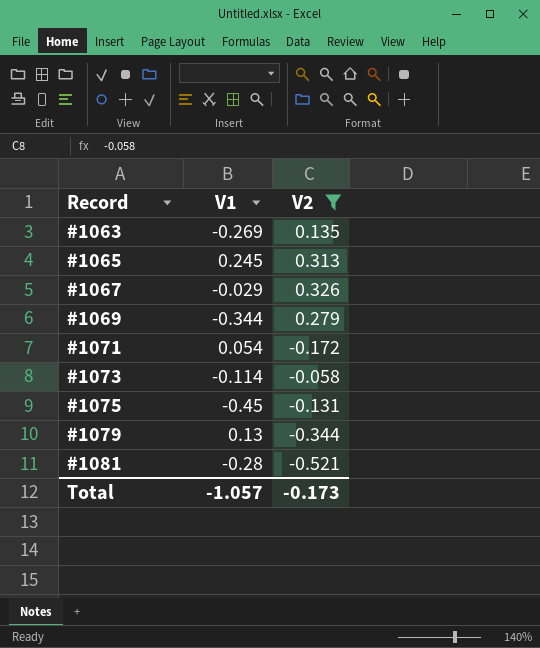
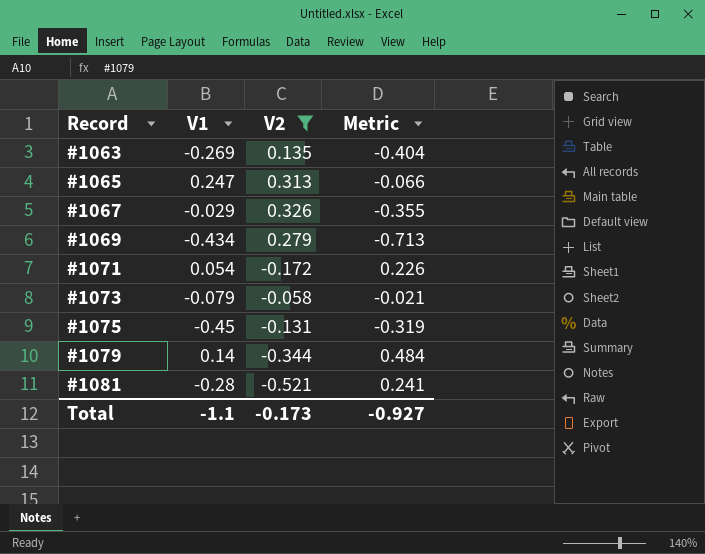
column Metric | formula: none -> [V1] - [V2]
#1065 | V1: 0.245 -> 0.247
#1069 | V1: -0.344 -> -0.434
#1073 | V1: -0.114 -> -0.079
#1079 | V1: 0.13 -> 0.14
Total | V1: -1.057 -> -1.1

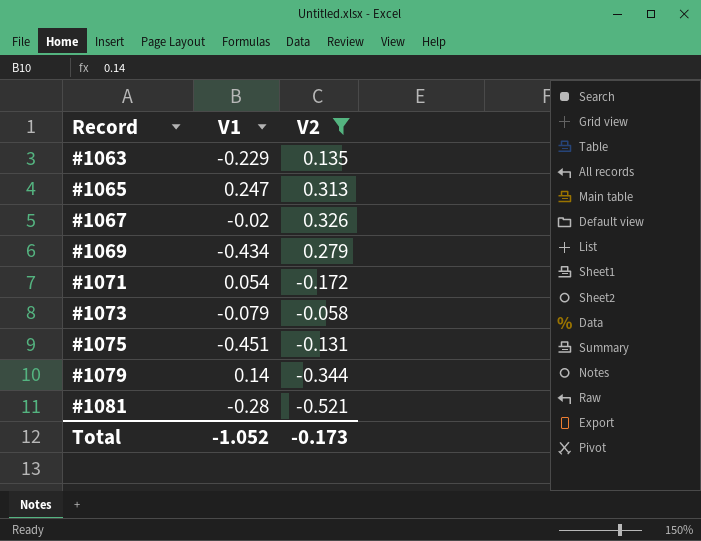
column Metric | formula: [V1] - [V2] -> none
#1063 | V1: -0.269 -> -0.229
#1067 | V1: -0.029 -> -0.02
#1075 | V1: -0.45 -> -0.451
Total | V1: -1.1 -> -1.052

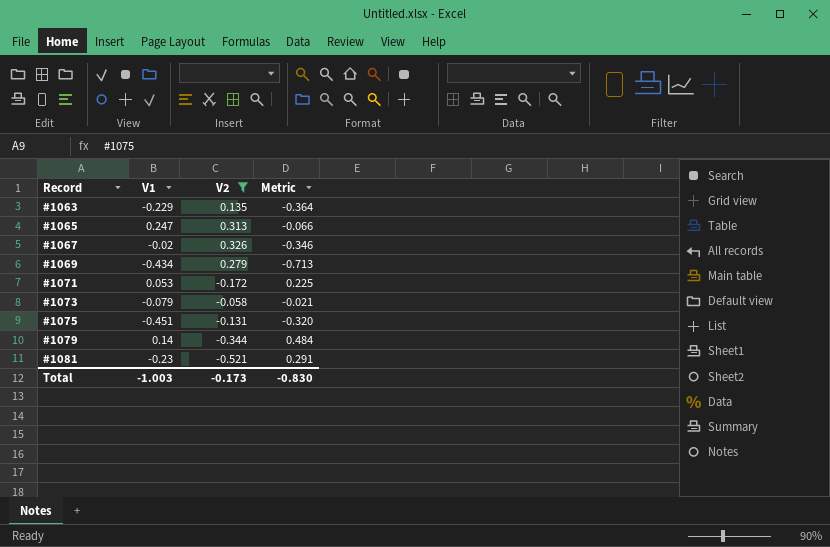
column Metric | formula: none -> [V1] - [V2]
#1071 | V1: 0.054 -> 0.053
#1081 | V1: -0.28 -> -0.23
Total | V1: -1.052 -> -1.003

